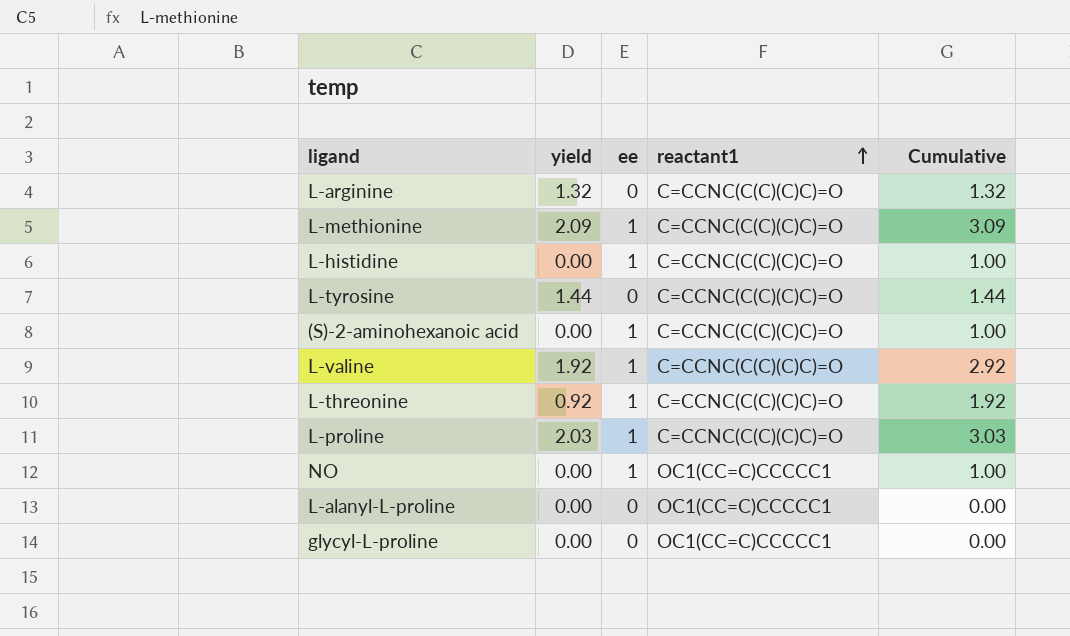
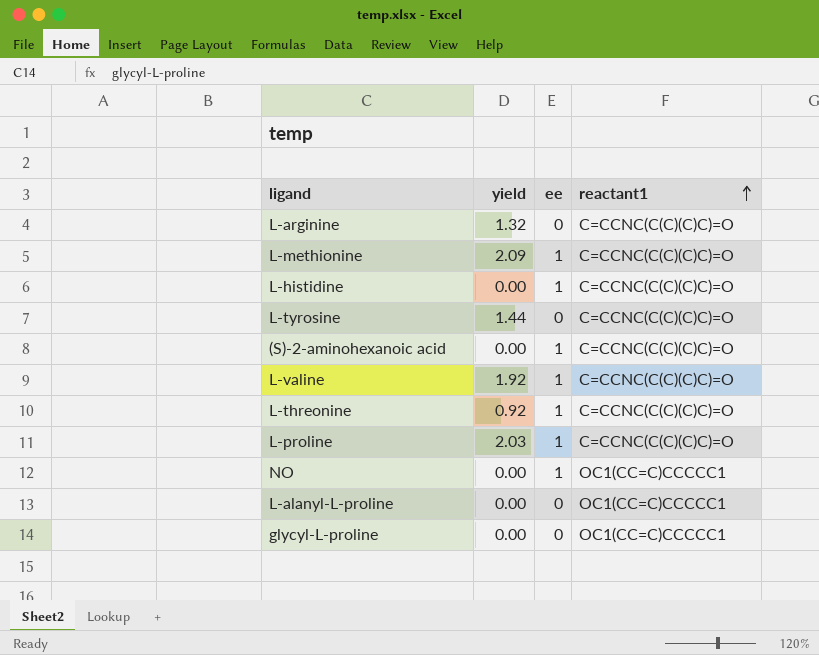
column Cumulative | formula: [yield] + [ee] -> none

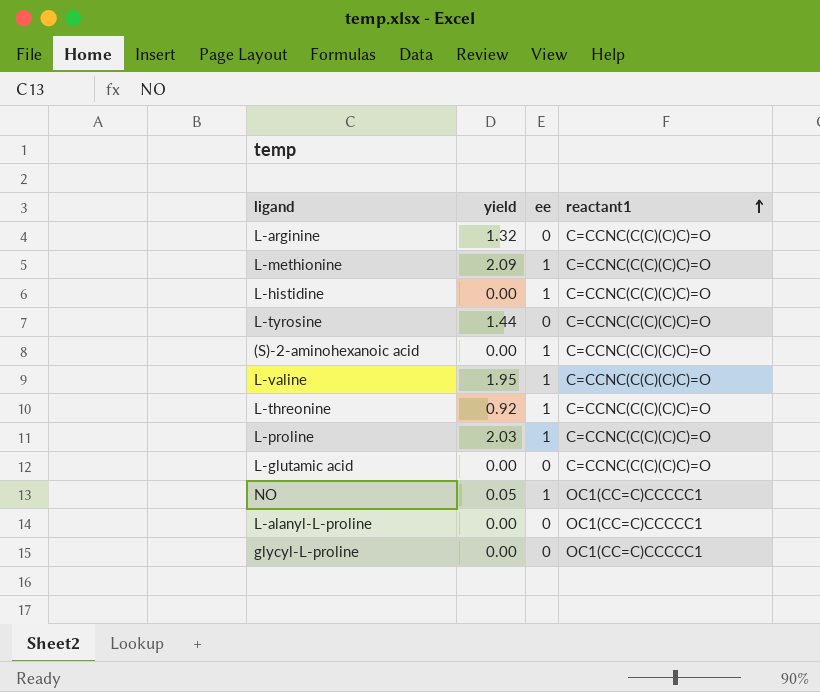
L-valine | yield: 1.92 -> 1.95
row L-glutamic acid: none -> 0.00 | 0 | C=CCNC(C(C)(C)C)=O
NO | yield: 0.00 -> 0.05

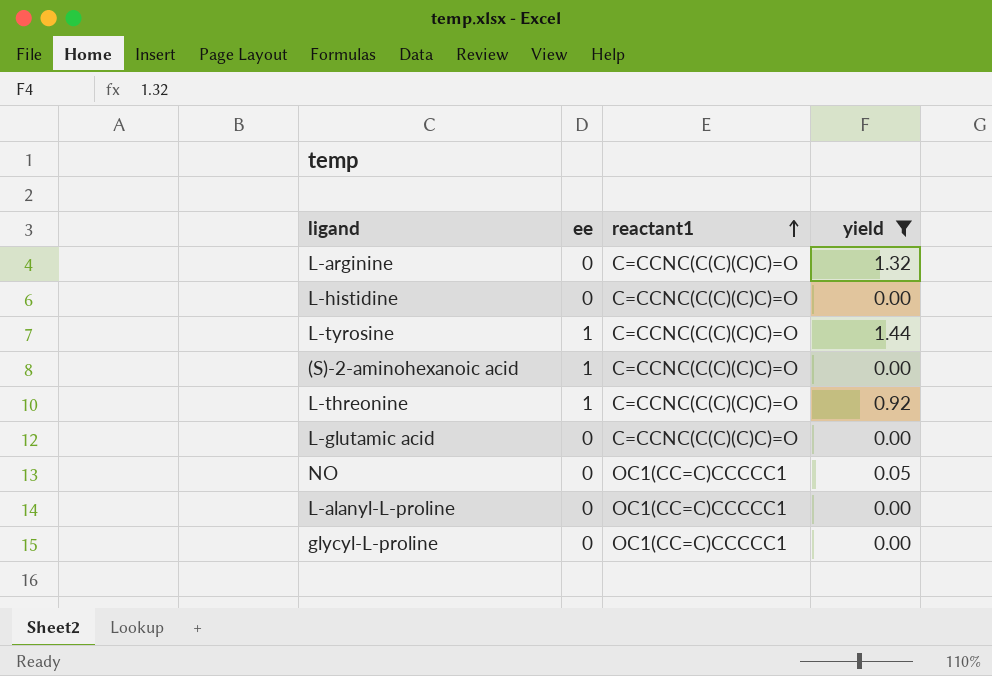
filter: none -> yield <= 1.44
column yield | position: 2 -> 4
L-histidine | ee: 1 -> 0
L-tyrosine | ee: 0 -> 1
NO | ee: 1 -> 0

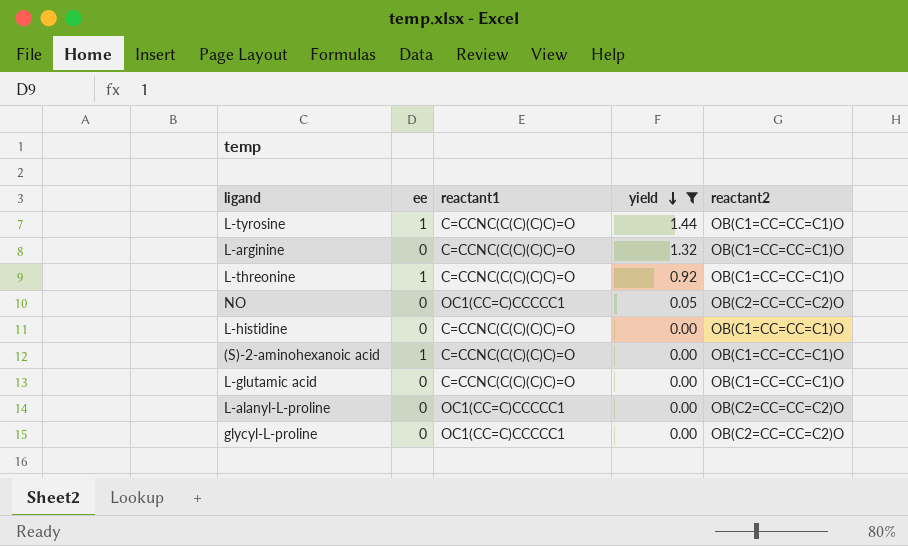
row order: reactant1 ascending -> yield descending
column reactant2 | position: none -> 5

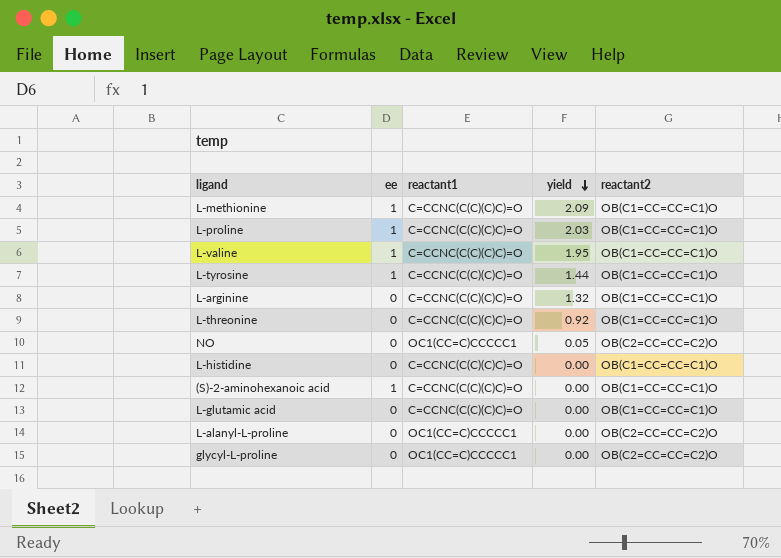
filter: yield <= 1.44 -> none
L-threonine | ee: 1 -> 0

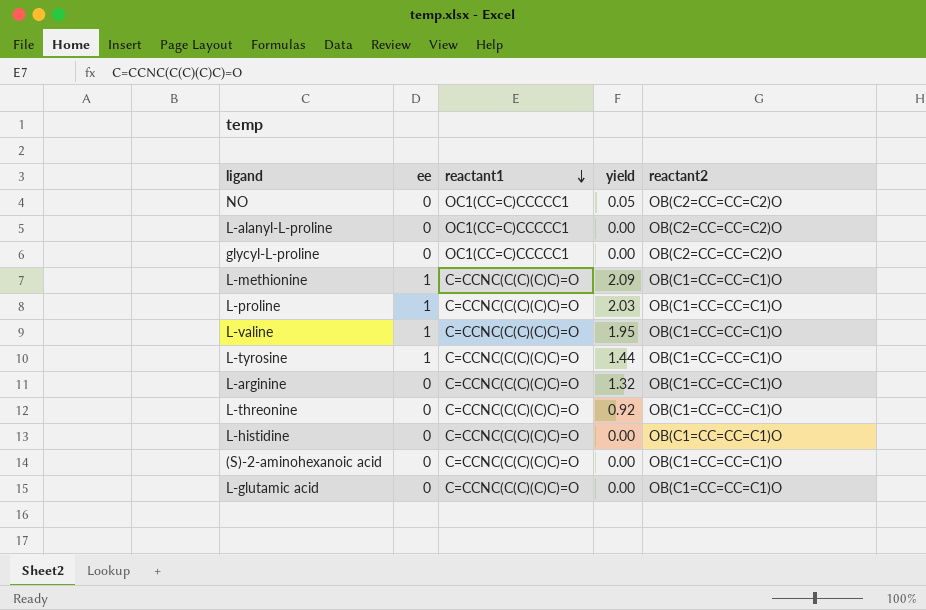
row order: yield descending -> reactant1 descending
(S)-2-aminohexanoic acid | ee: 1 -> 0

